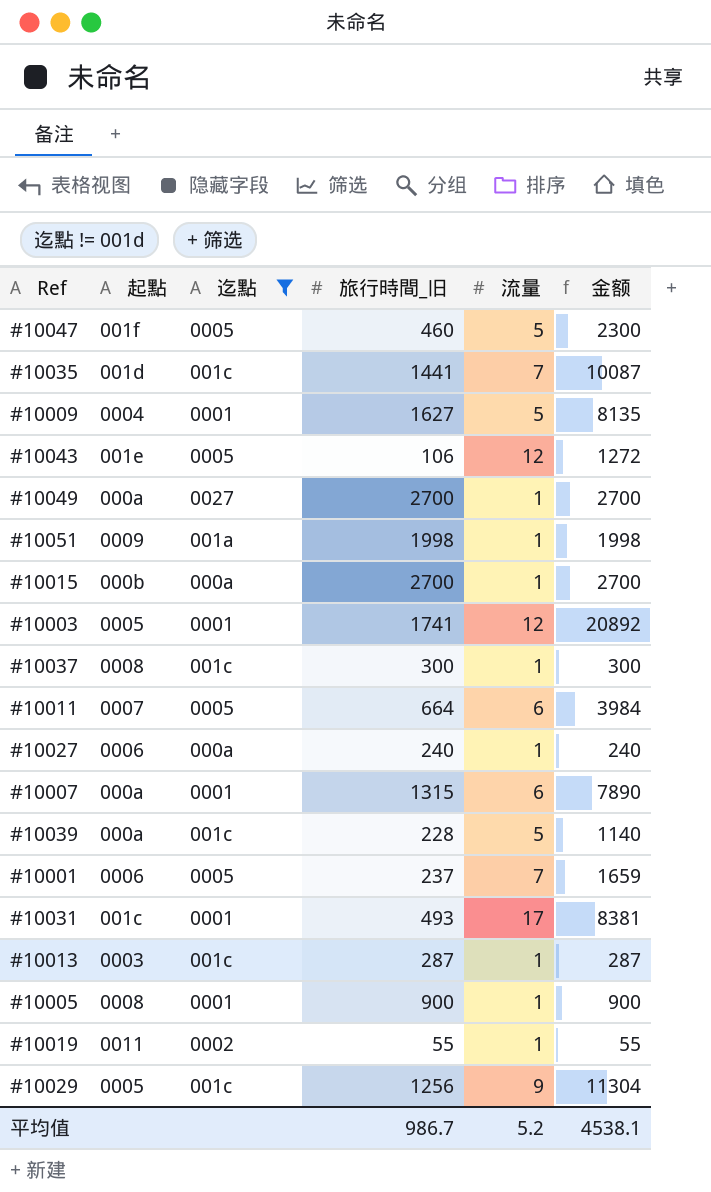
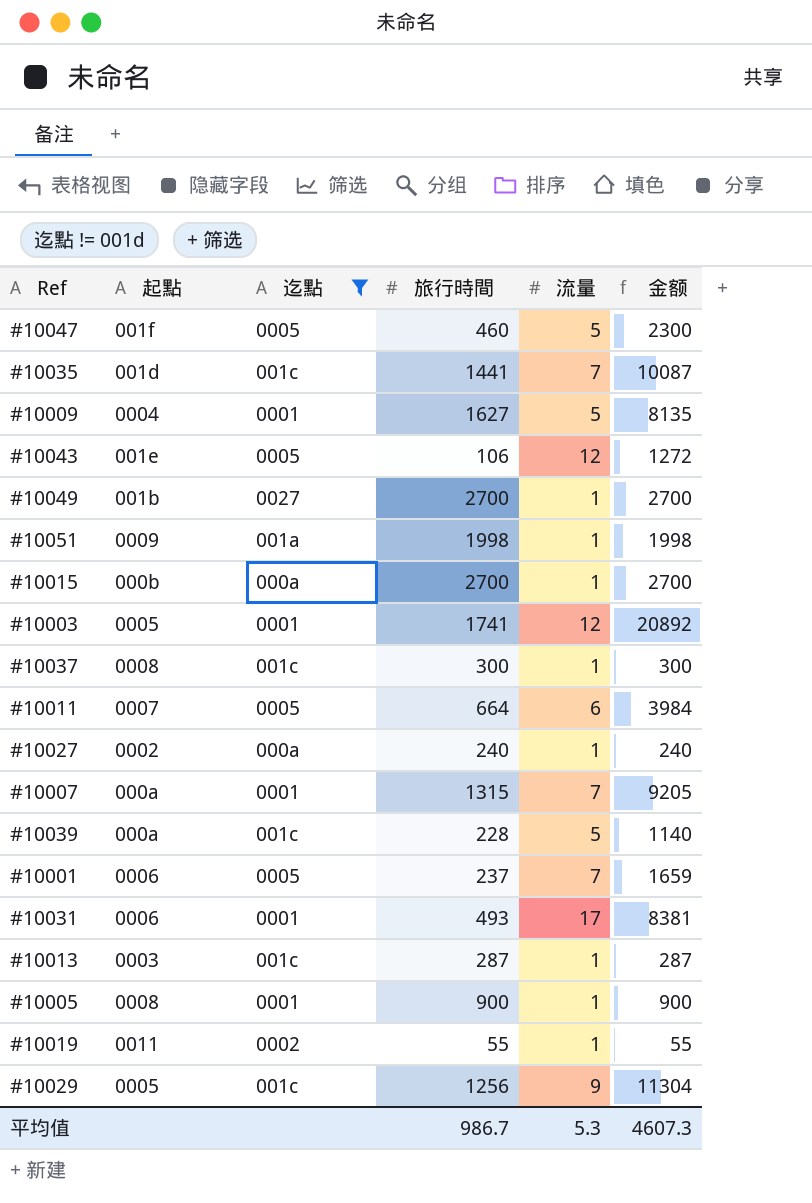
column name: 旅行時間_旧 -> 旅行時間
#10049 | 起點: 000a -> 001b
#10027 | 起點: 0006 -> 0002
#10007 | 流量: 6 -> 7
#10007 | 金额: 7890 -> 9205
#10031 | 起點: 001c -> 0006
平均值 | 流量: 5.2 -> 5.3
平均值 | 金额: 4538.1 -> 4607.3

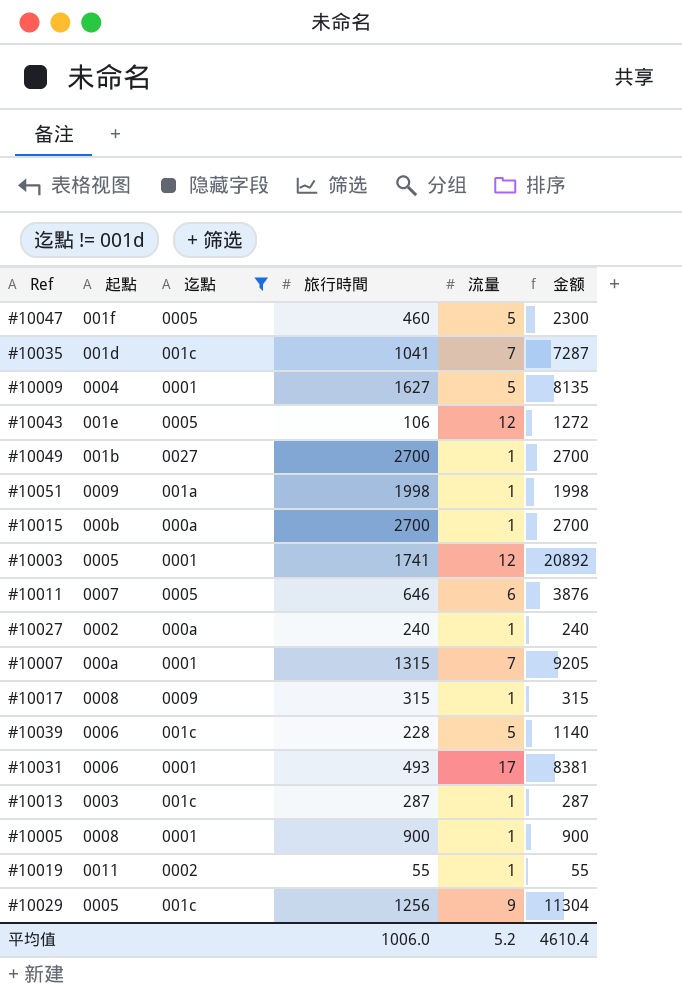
row #10037: 0008 | 001c | 300 | 1 | 300 -> none
row #10001: 0006 | 0005 | 237 | 7 | 1659 -> none
#10035 | 旅行時間: 1441 -> 1041
#10035 | 金额: 10087 -> 7287
#10011 | 旅行時間: 664 -> 646
#10011 | 金额: 3984 -> 3876
row #10017: none -> 0008 | 0009 | 315 | 1 | 315
#10039 | 起點: 000a -> 0006
平均值 | 旅行時間: 986.7 -> 1006.0
平均值 | 流量: 5.3 -> 5.2
平均值 | 金额: 4607.3 -> 4610.4

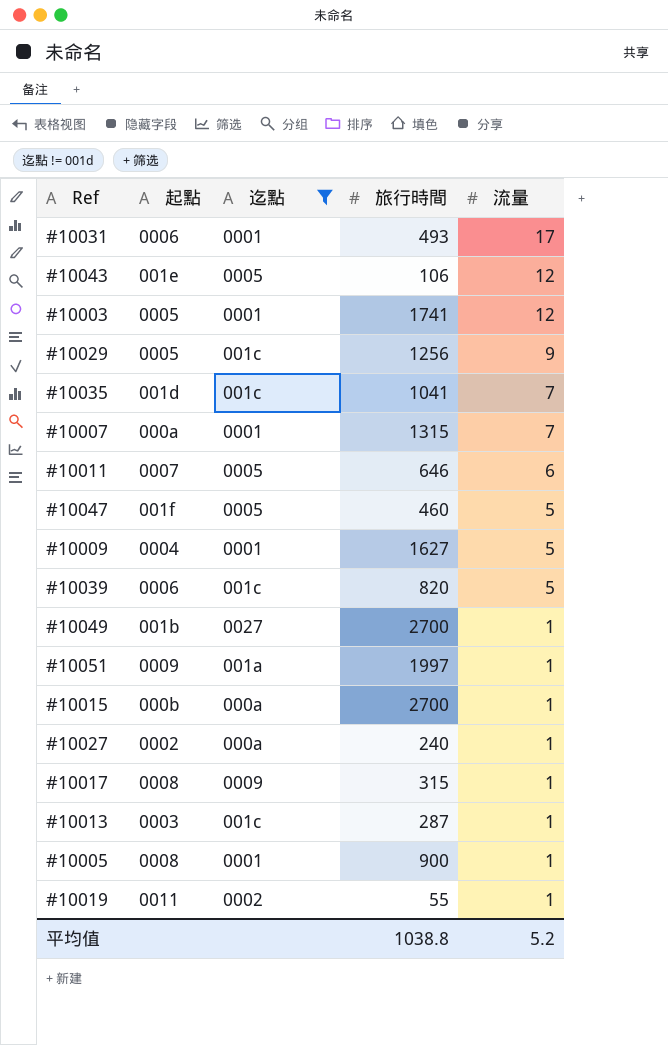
row order: none -> 流量 descending
column 金额 | formula: [旅行時間] * [流量] -> none
#10039 | 旅行時間: 228 -> 820
#10051 | 旅行時間: 1998 -> 1997
平均值 | 旅行時間: 1006.0 -> 1038.8

